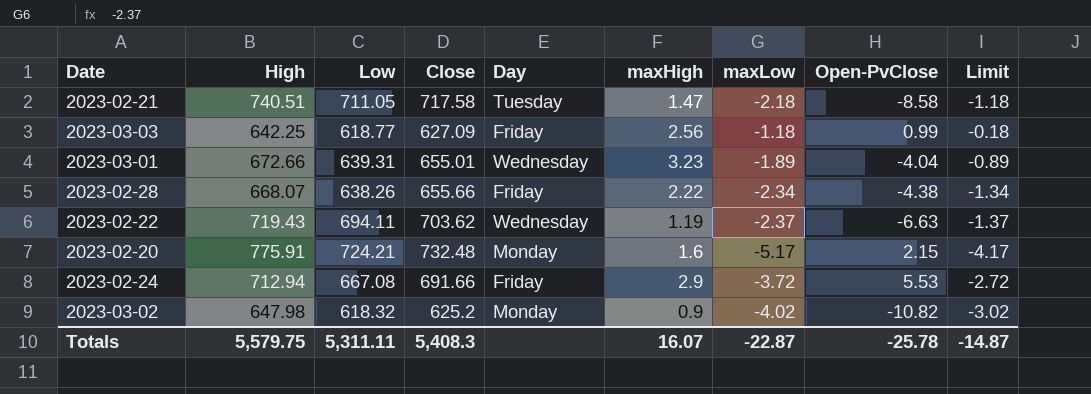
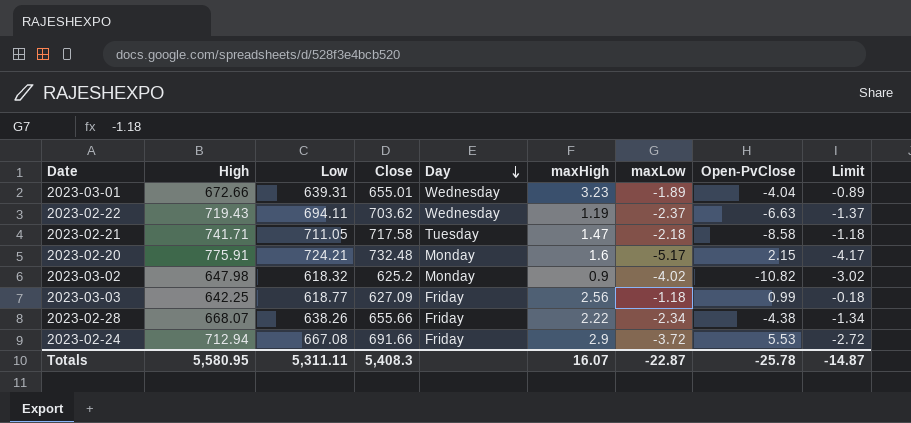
row order: none -> Day descending
2023-02-21 | High: 740.51 -> 741.71
Totals | High: 5,579.75 -> 5,580.95

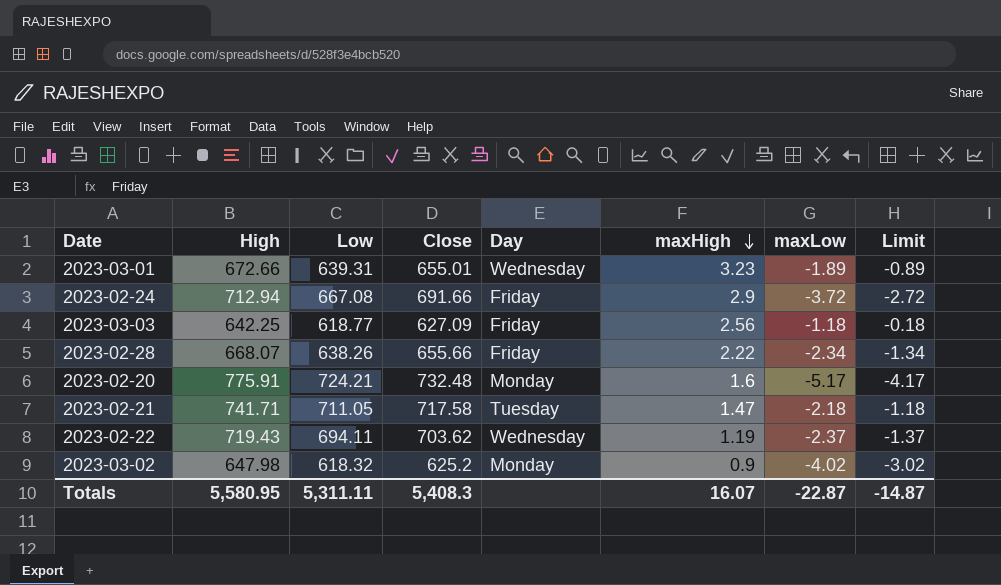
row order: Day descending -> maxHigh descending
column Open-PvClose | position: 8 -> none

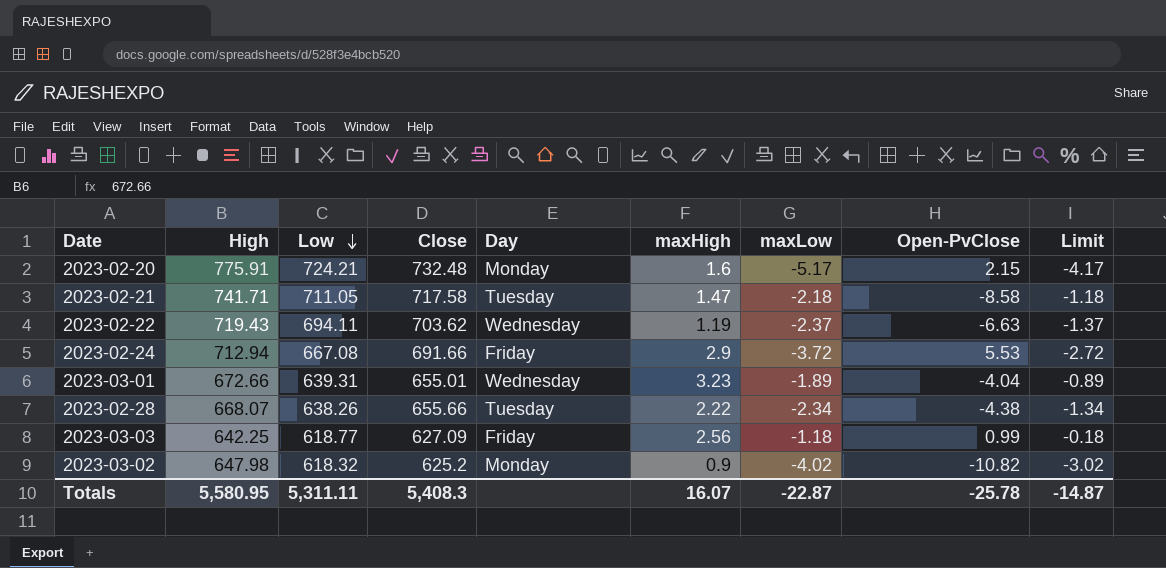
row order: maxHigh descending -> Low descending
column Open-PvClose | position: none -> 8
2023-02-28 | Day: Friday -> Tuesday

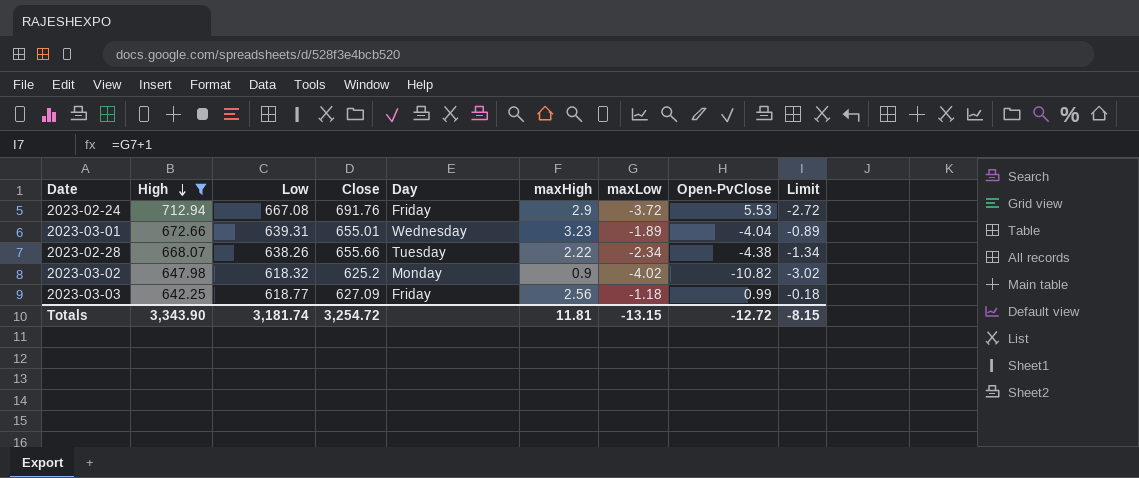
filter: none -> High <= 712.94
row order: Low descending -> High descending
2023-02-24 | Close: 691.66 -> 691.76
Totals | High: 5,580.95 -> 3,343.90
Totals | Low: 5,311.11 -> 3,181.74
Totals | Close: 5,408.3 -> 3,254.72
Totals | maxHigh: 16.07 -> 11.81
Totals | maxLow: -22.87 -> -13.15
Totals | Open-PvClose: -25.78 -> -12.72
Totals | Limit: -14.87 -> -8.15

